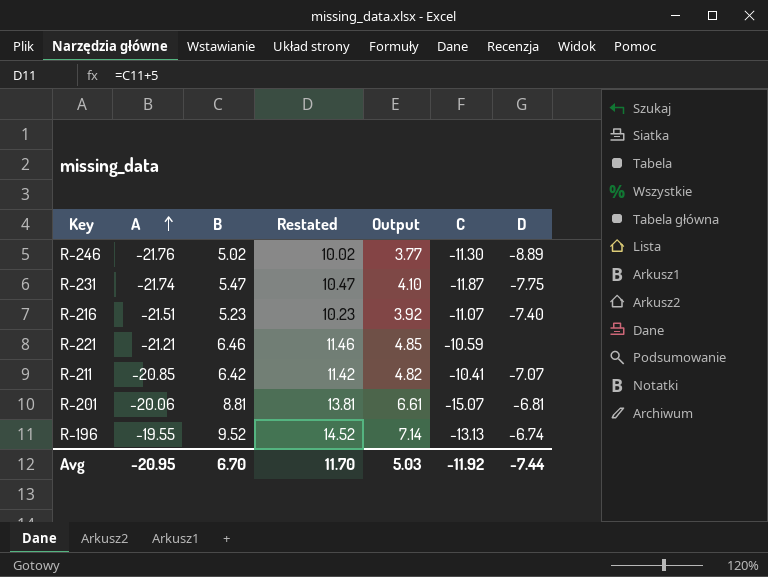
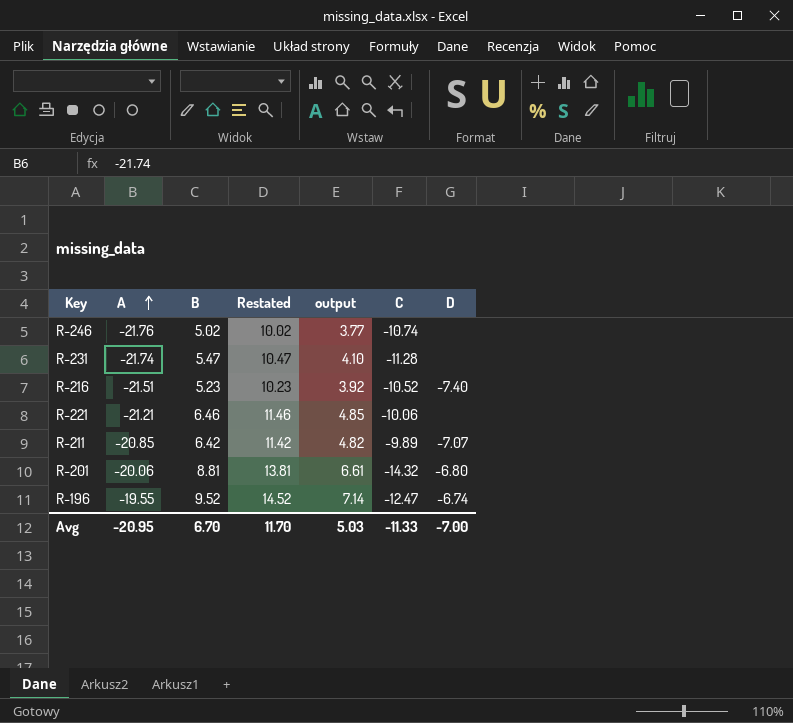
column name: Output -> output
R-246 | C: -11.30 -> -10.74
R-246 | D: -8.89 -> none
R-231 | C: -11.87 -> -11.28
R-231 | D: -7.75 -> none
R-216 | C: -11.07 -> -10.52
R-221 | C: -10.59 -> -10.06
R-211 | C: -10.41 -> -9.89
R-201 | C: -15.07 -> -14.32
R-201 | D: -6.81 -> -6.80
R-196 | C: -13.13 -> -12.47
Avg | C: -11.92 -> -11.33
Avg | D: -7.44 -> -7.00

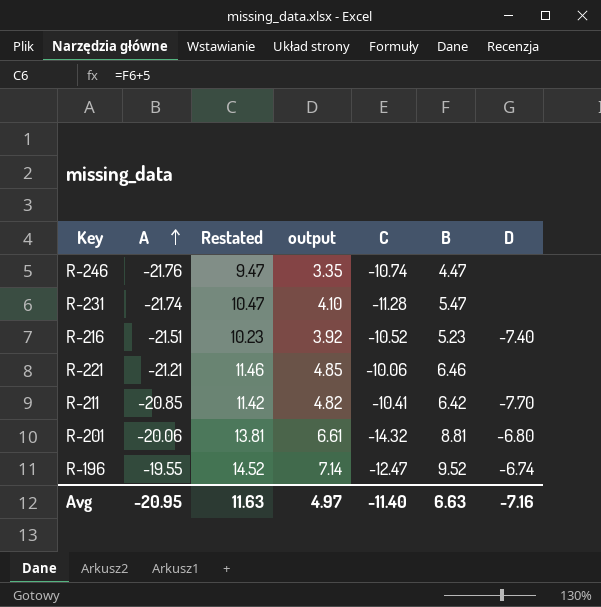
column B | position: 3 -> 6
R-246 | Restated: 10.02 -> 9.47
R-246 | output: 3.77 -> 3.35
R-246 | B: 5.02 -> 4.47
R-211 | C: -9.89 -> -10.41
R-211 | D: -7.07 -> -7.70
Avg | Restated: 11.70 -> 11.63
Avg | output: 5.03 -> 4.97
Avg | C: -11.33 -> -11.40
Avg | B: 6.70 -> 6.63
Avg | D: -7.00 -> -7.16

